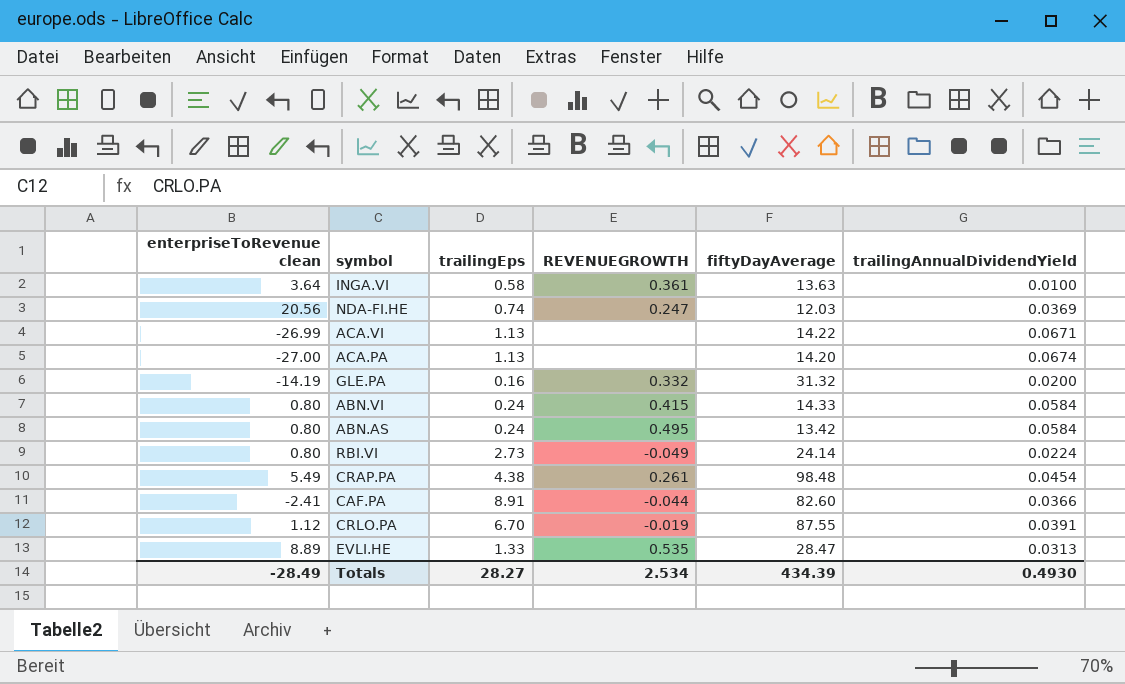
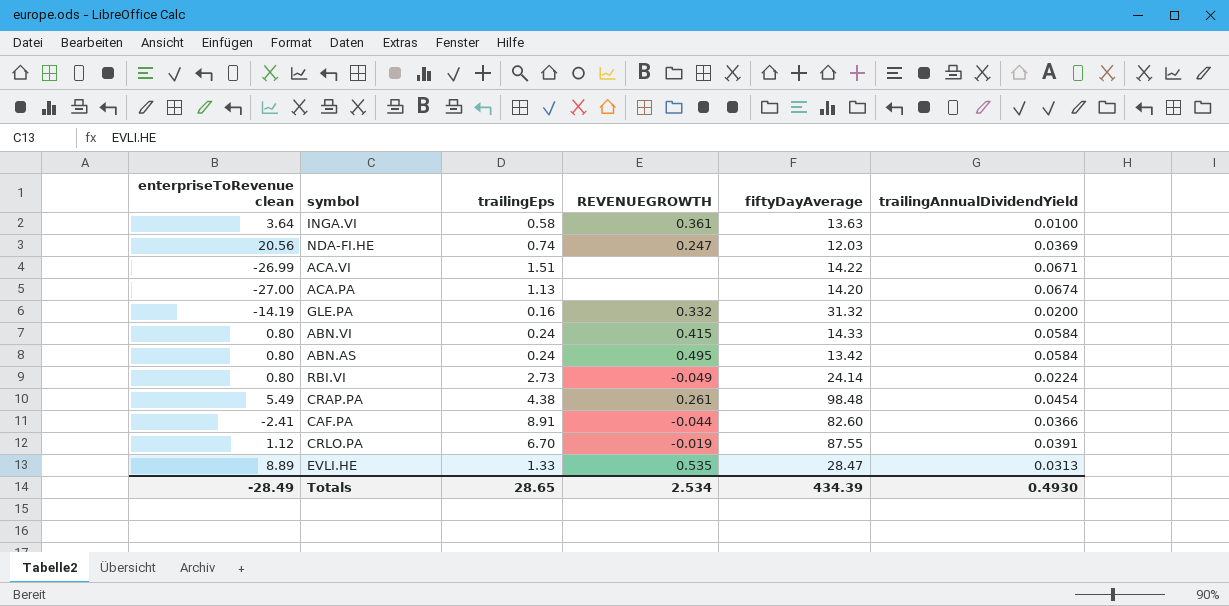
ACA.VI | trailingEps: 1.13 -> 1.51
Totals | trailingEps: 28.27 -> 28.65

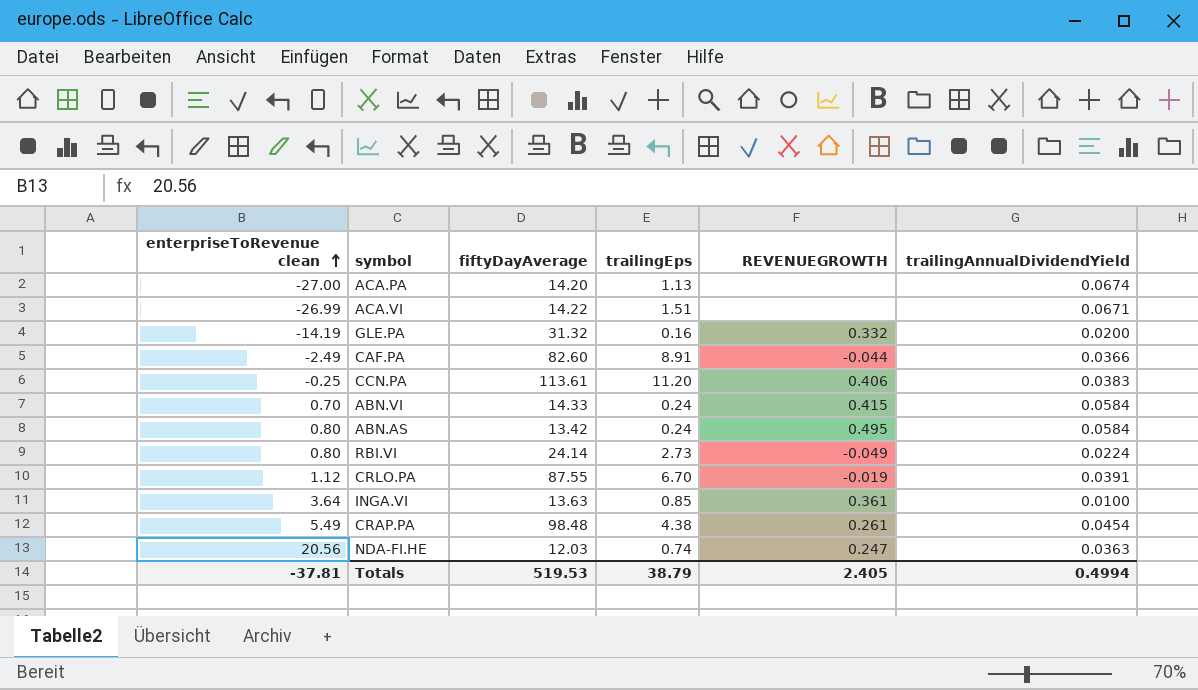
row order: none -> enterpriseToRevenue clean ascending
column fiftyDayAverage | position: 5 -> 3
row EVLI.HE: 8.89 | 1.33 | 0.535 | 28.47 | 0.0313 -> none
CAF.PA | enterpriseToRevenue clean: -2.41 -> -2.49
row CCN.PA: none -> -0.25 | 113.61 | 11.20 | 0.406 | 0.0383
ABN.VI | enterpriseToRevenue clean: 0.80 -> 0.70
INGA.VI | trailingEps: 0.58 -> 0.85
NDA-FI.HE | trailingAnnualDividendYield: 0.0369 -> 0.0363
Totals | enterpriseToRevenue clean: -28.49 -> -37.81
Totals | fiftyDayAverage: 434.39 -> 519.53
Totals | trailingEps: 28.65 -> 38.79
Totals | REVENUEGROWTH: 2.534 -> 2.405
Totals | trailingAnnualDividendYield: 0.4930 -> 0.4994

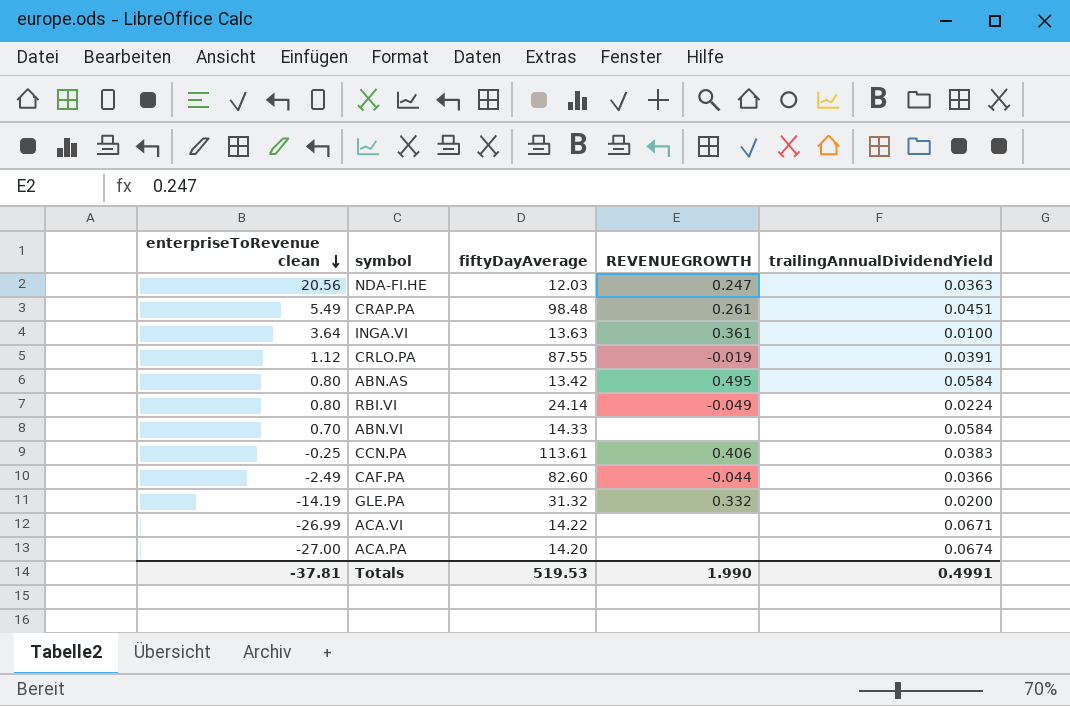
row order: enterpriseToRevenue clean ascending -> enterpriseToRevenue clean descending
column trailingEps | position: 4 -> none
CRAP.PA | trailingAnnualDividendYield: 0.0454 -> 0.0451
ABN.VI | REVENUEGROWTH: 0.415 -> none
Totals | REVENUEGROWTH: 2.405 -> 1.990
Totals | trailingAnnualDividendYield: 0.4994 -> 0.4991

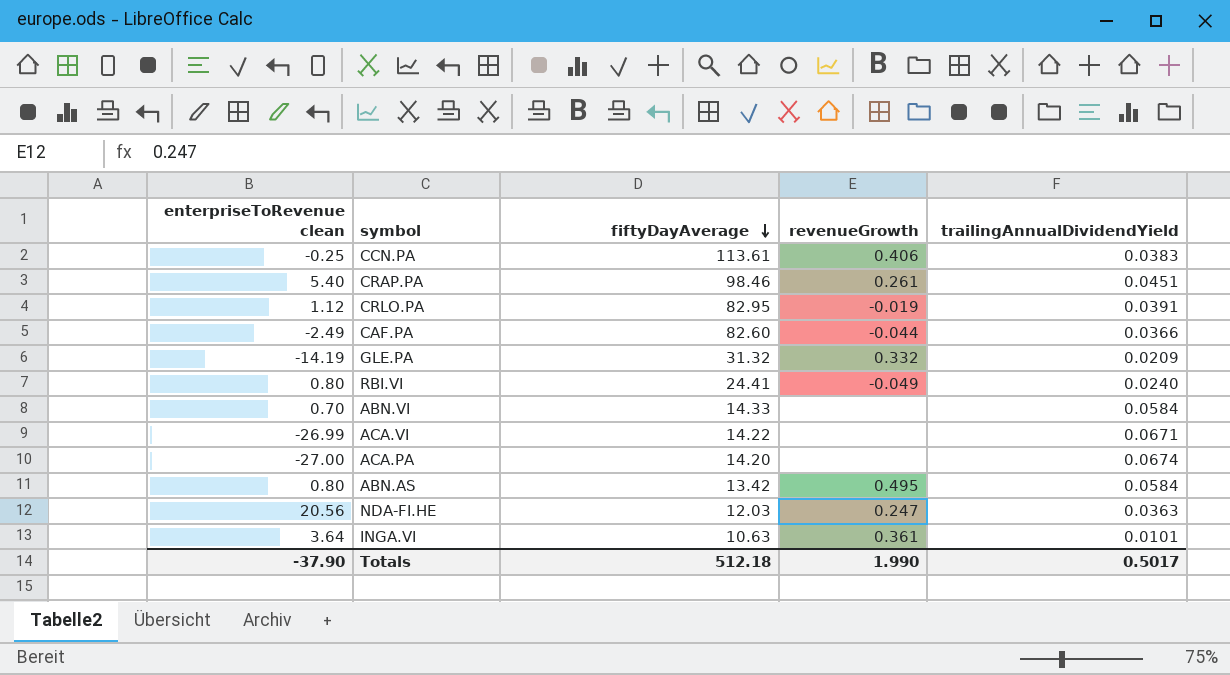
row order: enterpriseToRevenue clean descending -> fiftyDayAverage descending
column name: REVENUEGROWTH -> revenueGrowth
CRAP.PA | enterpriseToRevenue clean: 5.49 -> 5.40
CRAP.PA | fiftyDayAverage: 98.48 -> 98.46
CRLO.PA | fiftyDayAverage: 87.55 -> 82.95
GLE.PA | trailingAnnualDividendYield: 0.0200 -> 0.0209
RBI.VI | fiftyDayAverage: 24.14 -> 24.41
RBI.VI | trailingAnnualDividendYield: 0.0224 -> 0.0240
INGA.VI | fiftyDayAverage: 13.63 -> 10.63
INGA.VI | trailingAnnualDividendYield: 0.0100 -> 0.0101
Totals | enterpriseToRevenue clean: -37.81 -> -37.90
Totals | fiftyDayAverage: 519.53 -> 512.18
Totals | trailingAnnualDividendYield: 0.4991 -> 0.5017

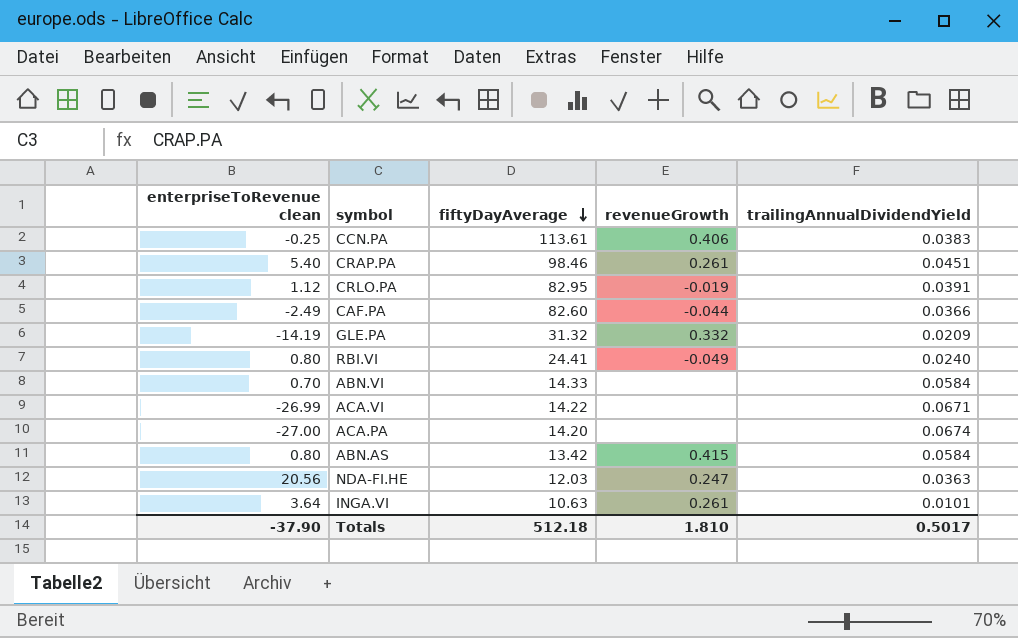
ABN.AS | revenueGrowth: 0.495 -> 0.415
INGA.VI | revenueGrowth: 0.361 -> 0.261
Totals | revenueGrowth: 1.990 -> 1.810

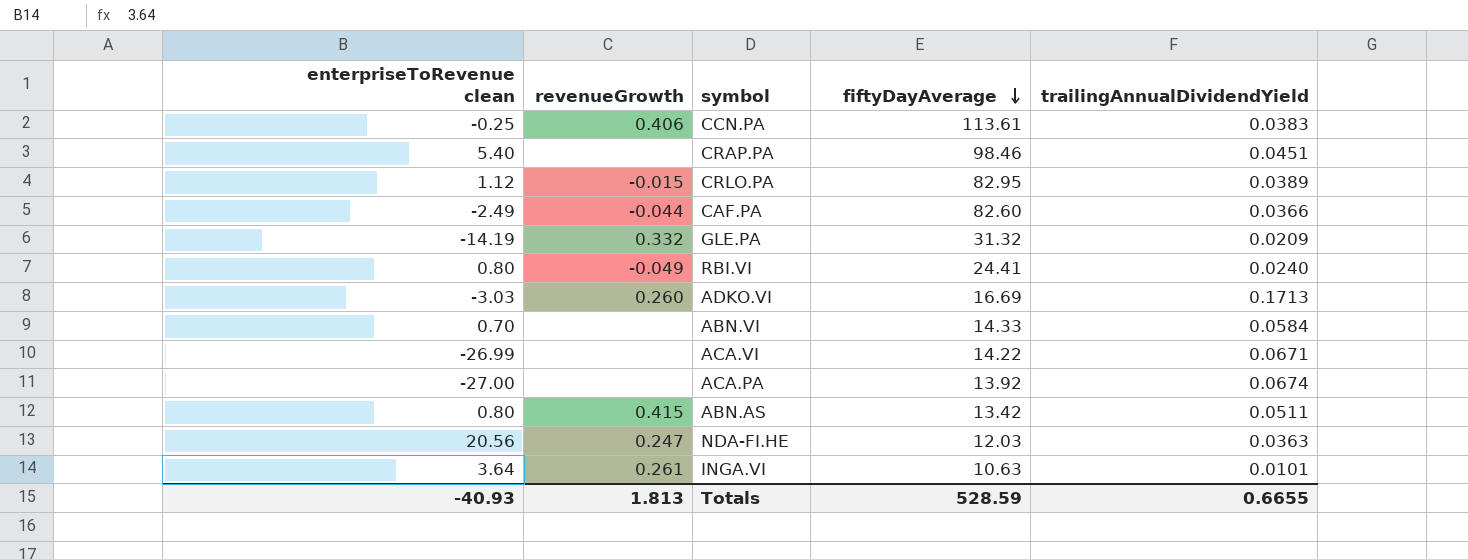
column revenueGrowth | position: 4 -> 2
CRAP.PA | revenueGrowth: 0.261 -> none
CRLO.PA | revenueGrowth: -0.019 -> -0.015
CRLO.PA | trailingAnnualDividendYield: 0.0391 -> 0.0389
row ADKO.VI: none -> -3.03 | 0.260 | 16.69 | 0.1713
ACA.PA | fiftyDayAverage: 14.20 -> 13.92
ABN.AS | trailingAnnualDividendYield: 0.0584 -> 0.0511
Totals | enterpriseToRevenue clean: -37.90 -> -40.93
Totals | revenueGrowth: 1.810 -> 1.813
Totals | fiftyDayAverage: 512.18 -> 528.59
Totals | trailingAnnualDividendYield: 0.5017 -> 0.6655

